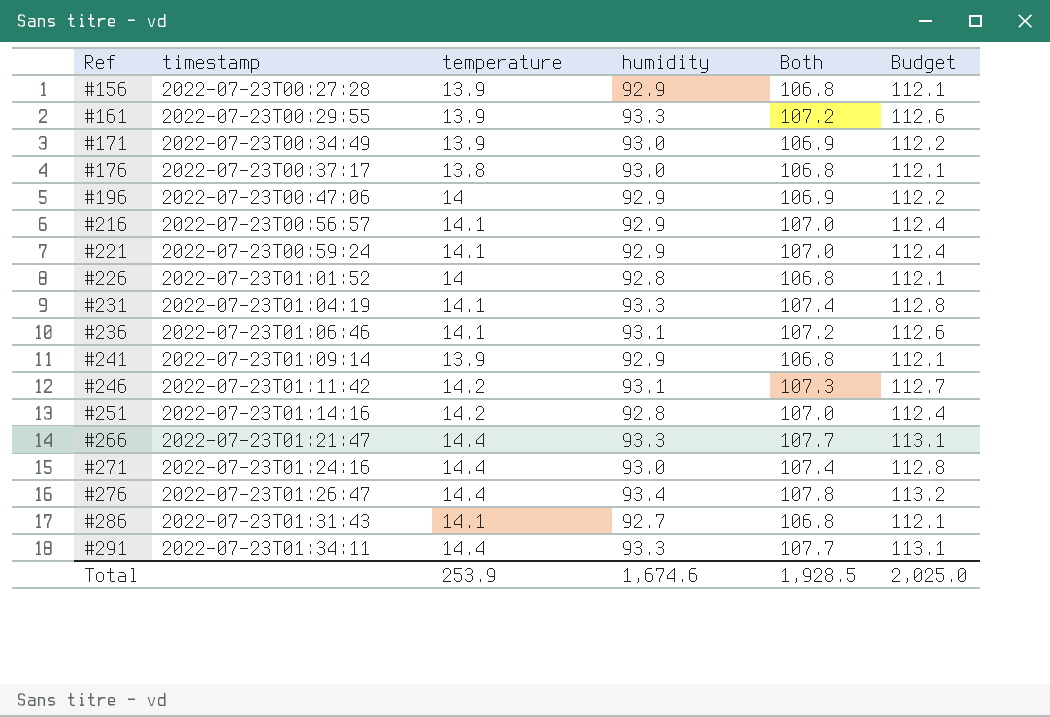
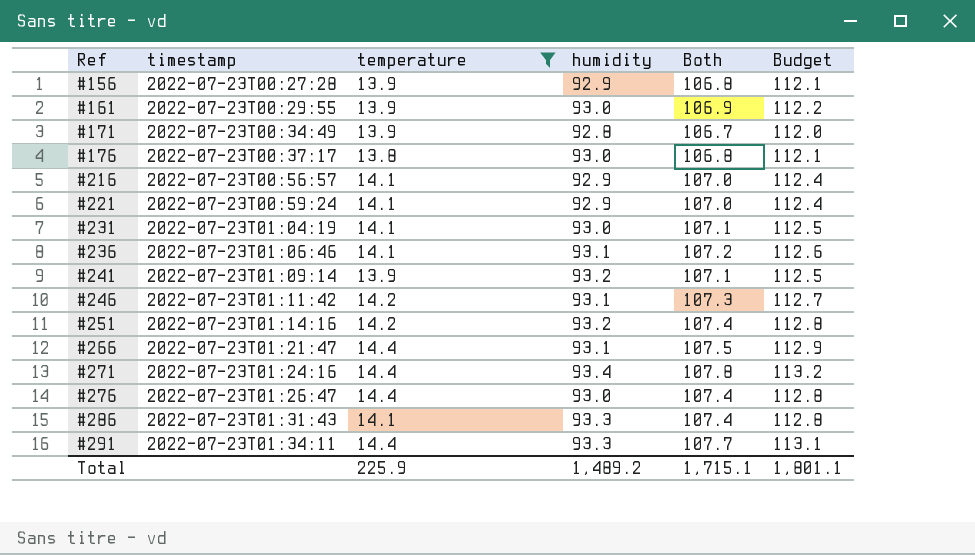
filter: none -> temperature != 14
#161 | humidity: 93.3 -> 93.0
#161 | Both: 107.2 -> 106.9
#161 | Budget: 112.6 -> 112.2
#171 | humidity: 93.0 -> 92.8
#171 | Both: 106.9 -> 106.7
#171 | Budget: 112.2 -> 112.0
#231 | humidity: 93.3 -> 93.0
#231 | Both: 107.4 -> 107.1
#231 | Budget: 112.8 -> 112.5
#241 | humidity: 92.9 -> 93.2
#241 | Both: 106.8 -> 107.1
#241 | Budget: 112.1 -> 112.5
#251 | humidity: 92.8 -> 93.2
#251 | Both: 107.0 -> 107.4
#251 | Budget: 112.4 -> 112.8
#266 | humidity: 93.3 -> 93.1
#266 | Both: 107.7 -> 107.5
#266 | Budget: 113.1 -> 112.9
#271 | humidity: 93.0 -> 93.4
#271 | Both: 107.4 -> 107.8
#271 | Budget: 112.8 -> 113.2
#276 | humidity: 93.4 -> 93.0
#276 | Both: 107.8 -> 107.4
#276 | Budget: 113.2 -> 112.8
#286 | humidity: 92.7 -> 93.3
#286 | Both: 106.8 -> 107.4
#286 | Budget: 112.1 -> 112.8
Total | temperature: 253.9 -> 225.9
Total | humidity: 1,674.6 -> 1,489.2
Total | Both: 1,928.5 -> 1,715.1
Total | Budget: 2,025.0 -> 1,801.1

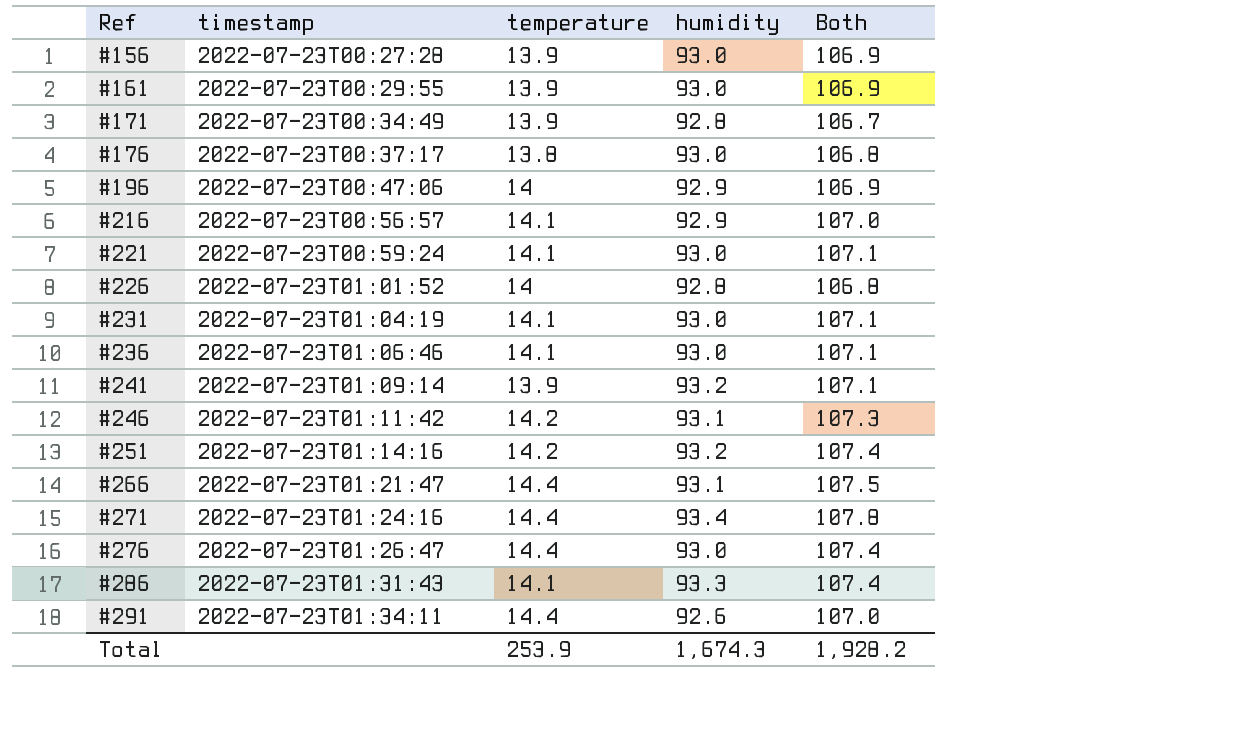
filter: temperature != 14 -> none
column Budget | formula: [Both] * 1.05 -> none
#156 | humidity: 92.9 -> 93.0
#156 | Both: 106.8 -> 106.9
#221 | humidity: 92.9 -> 93.0
#221 | Both: 107.0 -> 107.1
#236 | humidity: 93.1 -> 93.0
#236 | Both: 107.2 -> 107.1
#291 | humidity: 93.3 -> 92.6
#291 | Both: 107.7 -> 107.0
Total | temperature: 225.9 -> 253.9
Total | humidity: 1,489.2 -> 1,674.3
Total | Both: 1,715.1 -> 1,928.2

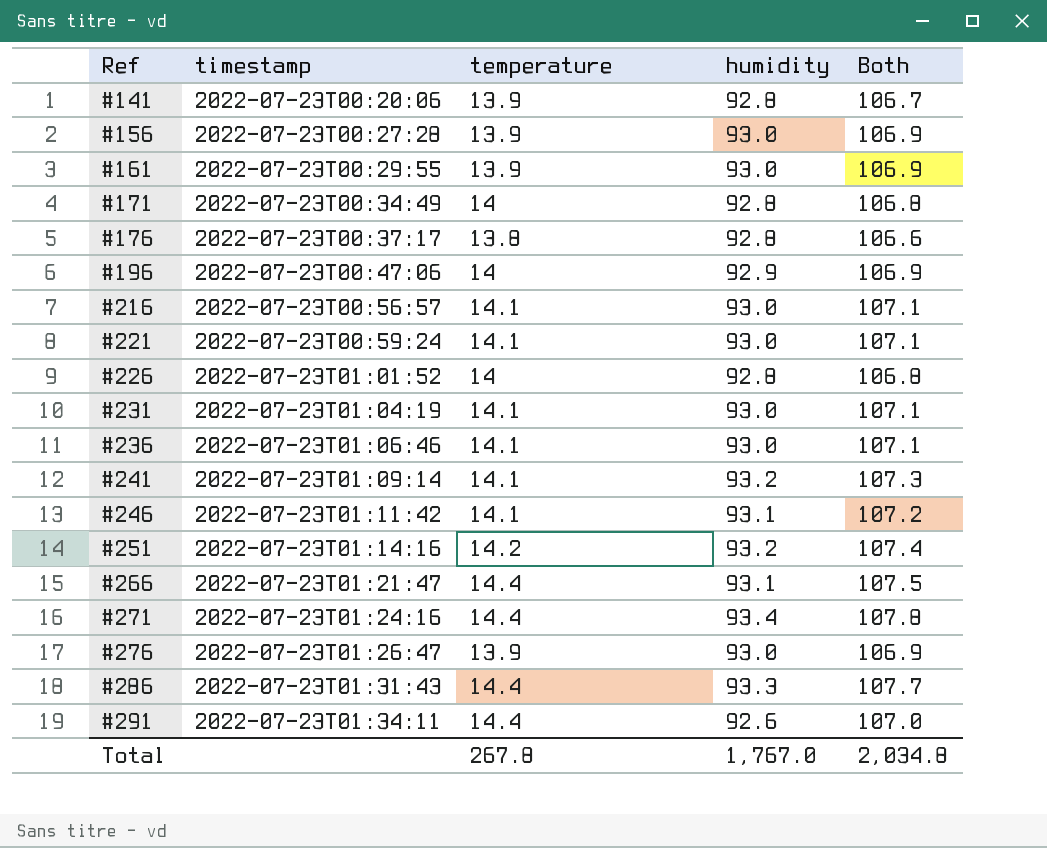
row #141: none -> 2022-07-23T00:20:06 | 13.9 | 92.8 | 106.7
#171 | temperature: 13.9 -> 14
#171 | Both: 106.7 -> 106.8
#176 | humidity: 93.0 -> 92.8
#176 | Both: 106.8 -> 106.6
#216 | humidity: 92.9 -> 93.0
#216 | Both: 107.0 -> 107.1
#241 | temperature: 13.9 -> 14.1
#241 | Both: 107.1 -> 107.3
#246 | temperature: 14.2 -> 14.1
#246 | Both: 107.3 -> 107.2
#276 | temperature: 14.4 -> 13.9
#276 | Both: 107.4 -> 106.9
#286 | temperature: 14.1 -> 14.4
#286 | Both: 107.4 -> 107.7
Total | temperature: 253.9 -> 267.8
Total | humidity: 1,674.3 -> 1,767.0
Total | Both: 1,928.2 -> 2,034.8

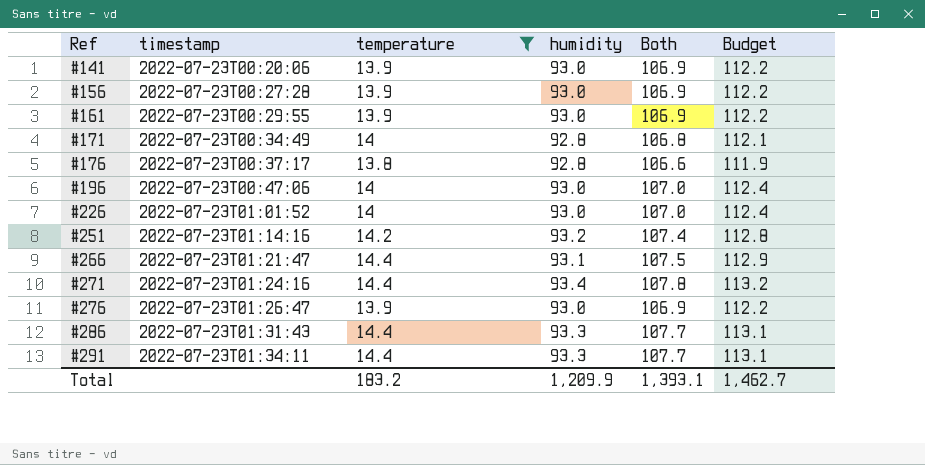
filter: none -> temperature != 14.1
column Budget | formula: none -> [Both] * 1.05
#141 | humidity: 92.8 -> 93.0
#141 | Both: 106.7 -> 106.9
#196 | humidity: 92.9 -> 93.0
#196 | Both: 106.9 -> 107.0
#226 | humidity: 92.8 -> 93.0
#226 | Both: 106.8 -> 107.0
#291 | humidity: 92.6 -> 93.3
#291 | Both: 107.0 -> 107.7
Total | temperature: 267.8 -> 183.2
Total | humidity: 1,767.0 -> 1,209.9
Total | Both: 2,034.8 -> 1,393.1

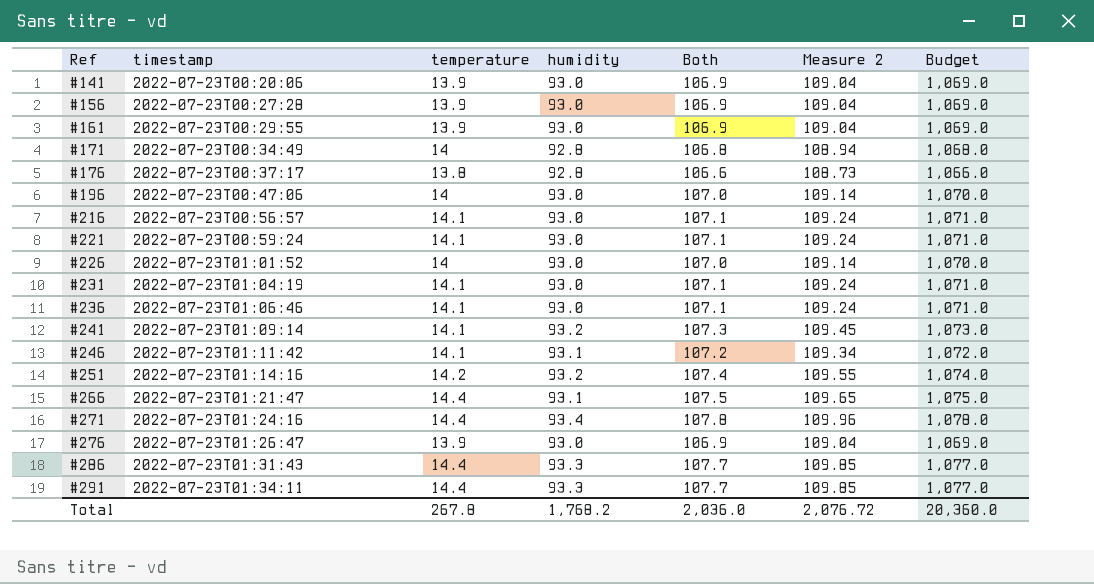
filter: temperature != 14.1 -> none
column Measure 2 | formula: none -> [Both] * 1.02
column Budget | formula: [Both] * 1.05 -> [Both] * 10
Total | temperature: 183.2 -> 267.8
Total | humidity: 1,209.9 -> 1,768.2
Total | Both: 1,393.1 -> 2,036.0
Total | Budget: 1,462.7 -> 20,360.0

